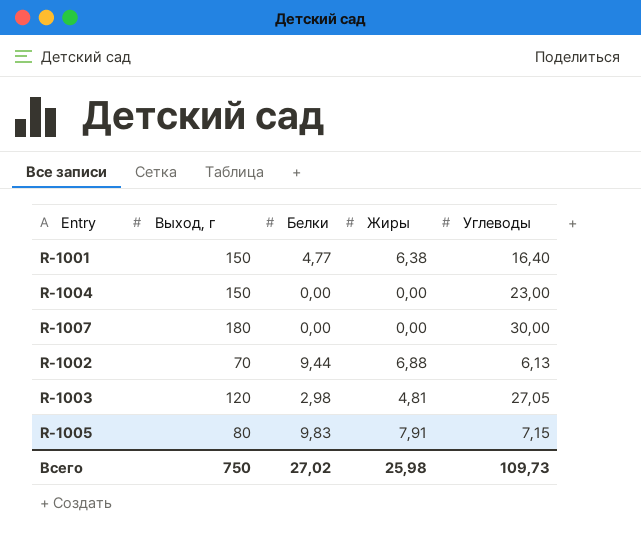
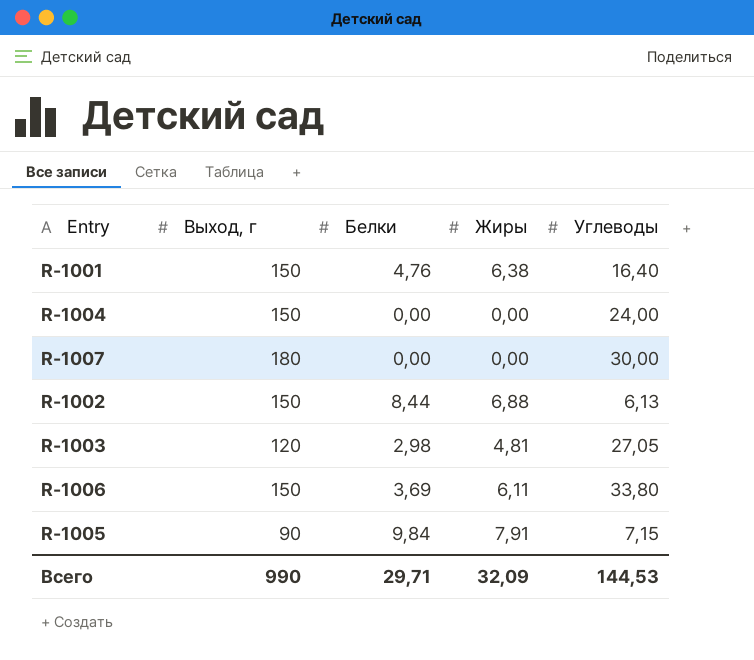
R-1001 | Белки: 4,77 -> 4,76
R-1004 | Углеводы: 23,00 -> 24,00
R-1002 | Выход, г: 70 -> 150
R-1002 | Белки: 9,44 -> 8,44
row R-1006: none -> 150 | 3,69 | 6,11 | 33,80
R-1005 | Выход, г: 80 -> 90
R-1005 | Белки: 9,83 -> 9,84
Всего | Выход, г: 750 -> 990
Всего | Белки: 27,02 -> 29,71
Всего | Жиры: 25,98 -> 32,09
Всего | Углеводы: 109,73 -> 144,53

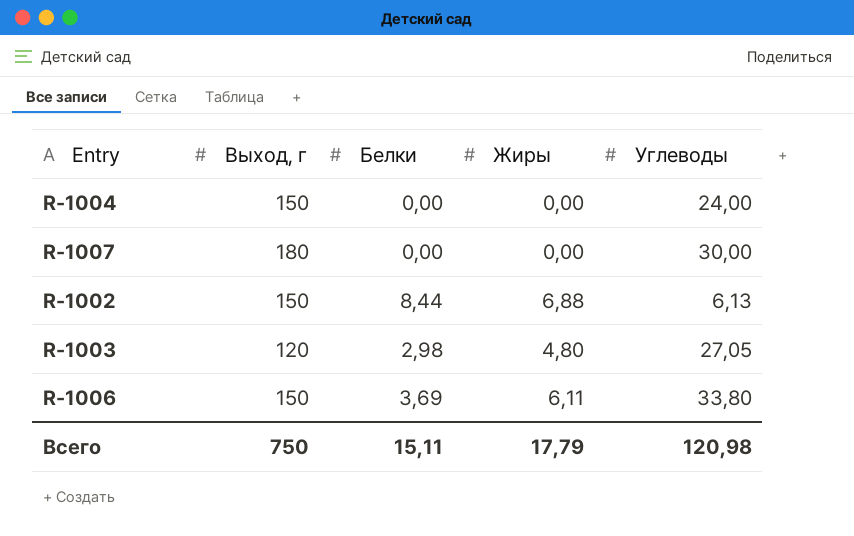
row R-1001: 150 | 4,76 | 6,38 | 16,40 -> none
row R-1005: 90 | 9,84 | 7,91 | 7,15 -> none
R-1003 | Жиры: 4,81 -> 4,80
Всего | Выход, г: 990 -> 750
Всего | Белки: 29,71 -> 15,11
Всего | Жиры: 32,09 -> 17,79
Всего | Углеводы: 144,53 -> 120,98

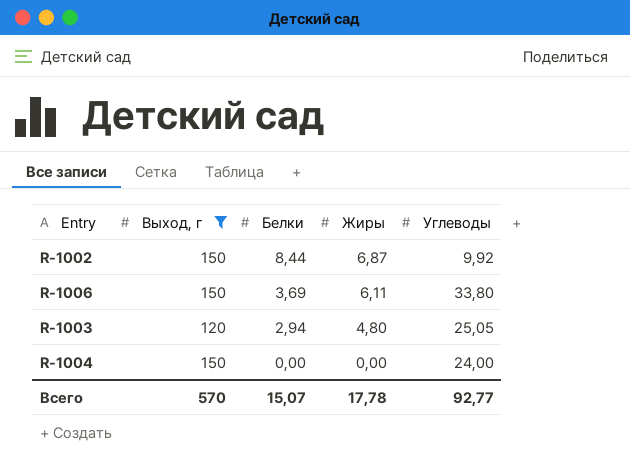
filter: none -> Выход, г != 180
row order: none -> Белки descending
R-1002 | Жиры: 6,88 -> 6,87
R-1002 | Углеводы: 6,13 -> 9,92
R-1003 | Белки: 2,98 -> 2,94
R-1003 | Углеводы: 27,05 -> 25,05
Всего | Выход, г: 750 -> 570
Всего | Белки: 15,11 -> 15,07
Всего | Жиры: 17,79 -> 17,78
Всего | Углеводы: 120,98 -> 92,77

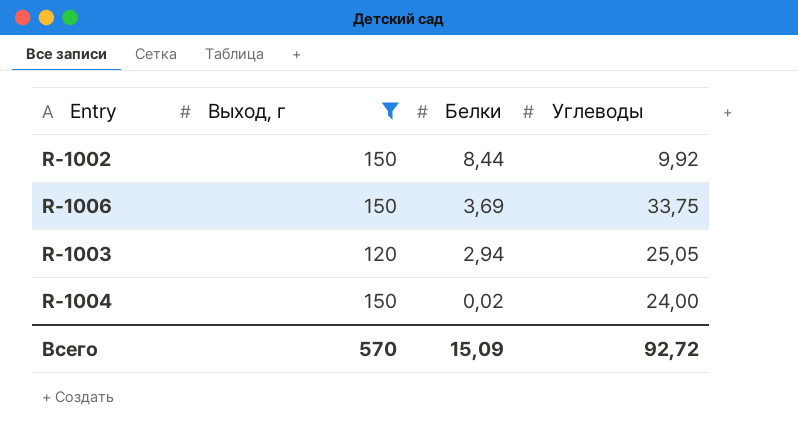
column Жиры | position: 4 -> none
R-1006 | Углеводы: 33,80 -> 33,75
R-1004 | Белки: 0,00 -> 0,02
Всего | Белки: 15,07 -> 15,09
Всего | Углеводы: 92,77 -> 92,72

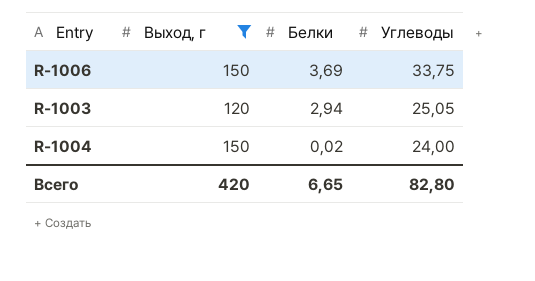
row R-1002: 150 | 8,44 | 9,92 -> none
Всего | Выход, г: 570 -> 420
Всего | Белки: 15,09 -> 6,65
Всего | Углеводы: 92,72 -> 82,80

